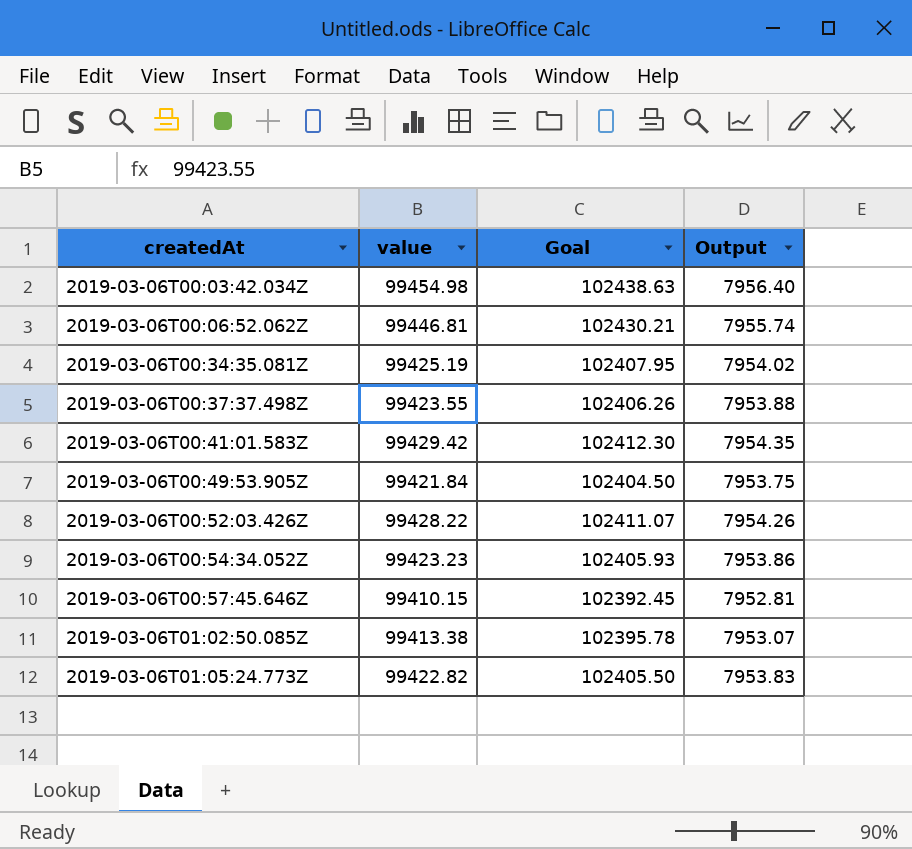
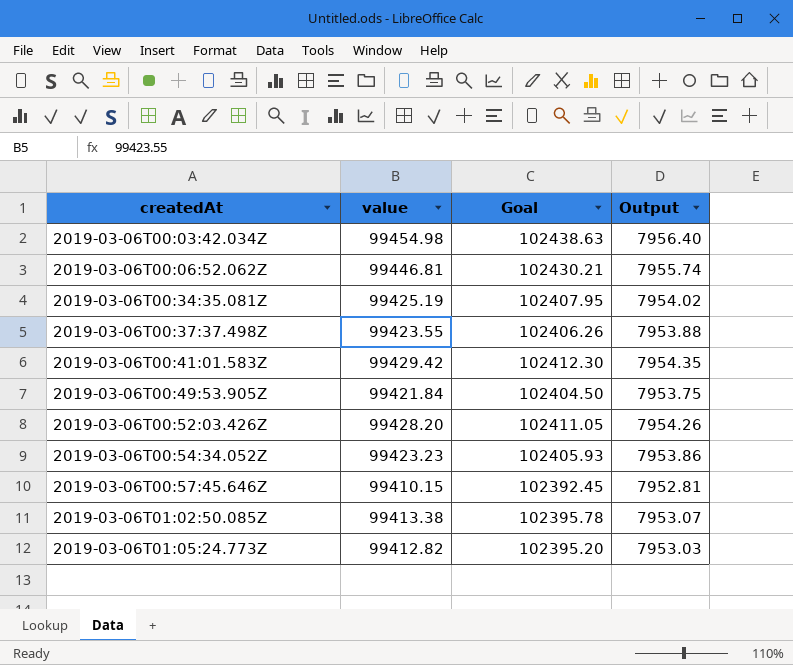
2019-03-06T00:52:03.426Z | value: 99428.22 -> 99428.20
2019-03-06T00:52:03.426Z | Goal: 102411.07 -> 102411.05
2019-03-06T01:05:24.773Z | value: 99422.82 -> 99412.82
2019-03-06T01:05:24.773Z | Goal: 102405.50 -> 102395.20
2019-03-06T01:05:24.773Z | Output: 7953.83 -> 7953.03

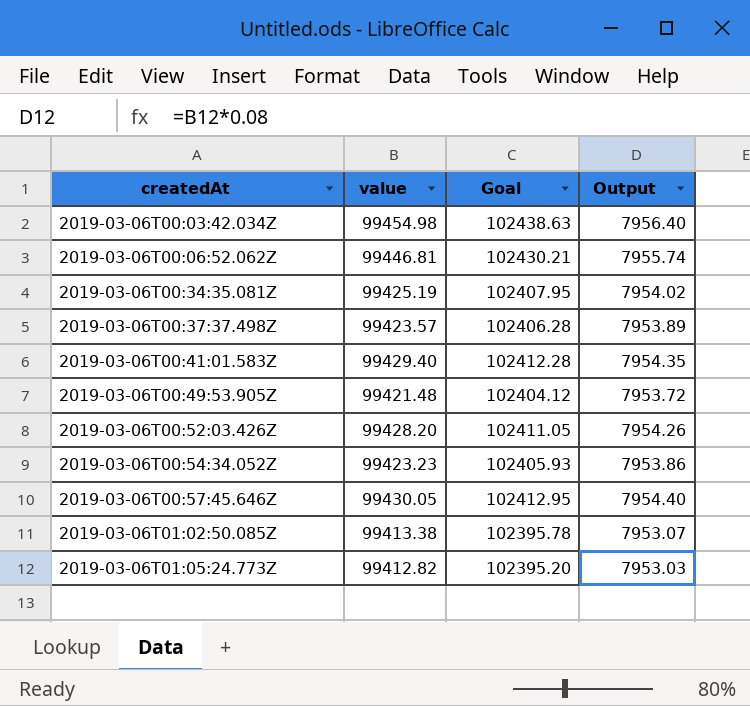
2019-03-06T00:37:37.498Z | value: 99423.55 -> 99423.57
2019-03-06T00:37:37.498Z | Goal: 102406.26 -> 102406.28
2019-03-06T00:37:37.498Z | Output: 7953.88 -> 7953.89
2019-03-06T00:41:01.583Z | value: 99429.42 -> 99429.40
2019-03-06T00:41:01.583Z | Goal: 102412.30 -> 102412.28
2019-03-06T00:49:53.905Z | value: 99421.84 -> 99421.48
2019-03-06T00:49:53.905Z | Goal: 102404.50 -> 102404.12
2019-03-06T00:49:53.905Z | Output: 7953.75 -> 7953.72
2019-03-06T00:57:45.646Z | value: 99410.15 -> 99430.05
2019-03-06T00:57:45.646Z | Goal: 102392.45 -> 102412.95
2019-03-06T00:57:45.646Z | Output: 7952.81 -> 7954.40

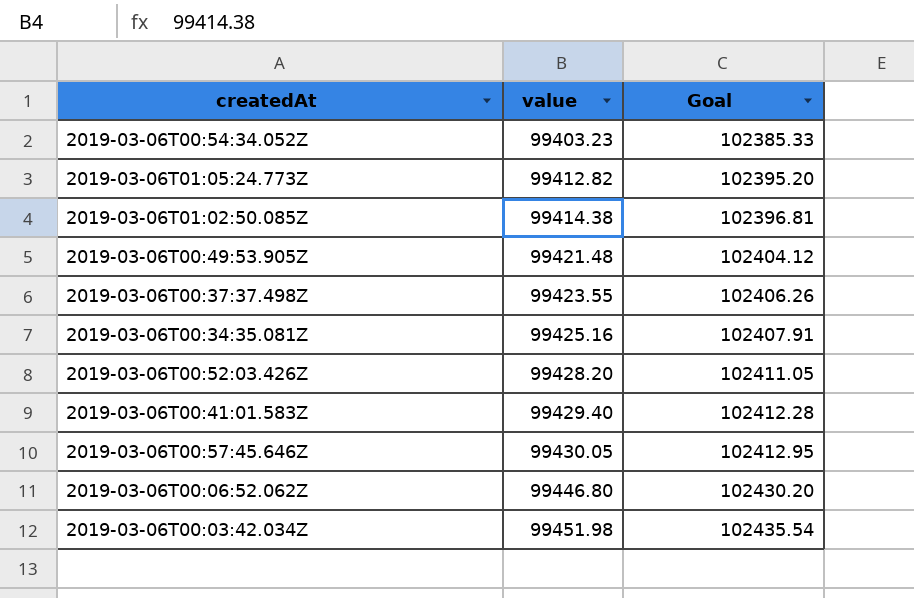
row order: createdAt ascending -> value ascending
column Output | formula: [value] * 0.08 -> none
2019-03-06T00:54:34.052Z | value: 99423.23 -> 99403.23
2019-03-06T00:54:34.052Z | Goal: 102405.93 -> 102385.33
2019-03-06T01:02:50.085Z | value: 99413.38 -> 99414.38
2019-03-06T01:02:50.085Z | Goal: 102395.78 -> 102396.81
2019-03-06T00:37:37.498Z | value: 99423.57 -> 99423.55
2019-03-06T00:37:37.498Z | Goal: 102406.28 -> 102406.26
2019-03-06T00:34:35.081Z | value: 99425.19 -> 99425.16
2019-03-06T00:34:35.081Z | Goal: 102407.95 -> 102407.91
2019-03-06T00:06:52.062Z | value: 99446.81 -> 99446.80
2019-03-06T00:06:52.062Z | Goal: 102430.21 -> 102430.20
2019-03-06T00:03:42.034Z | value: 99454.98 -> 99451.98
2019-03-06T00:03:42.034Z | Goal: 102438.63 -> 102435.54

